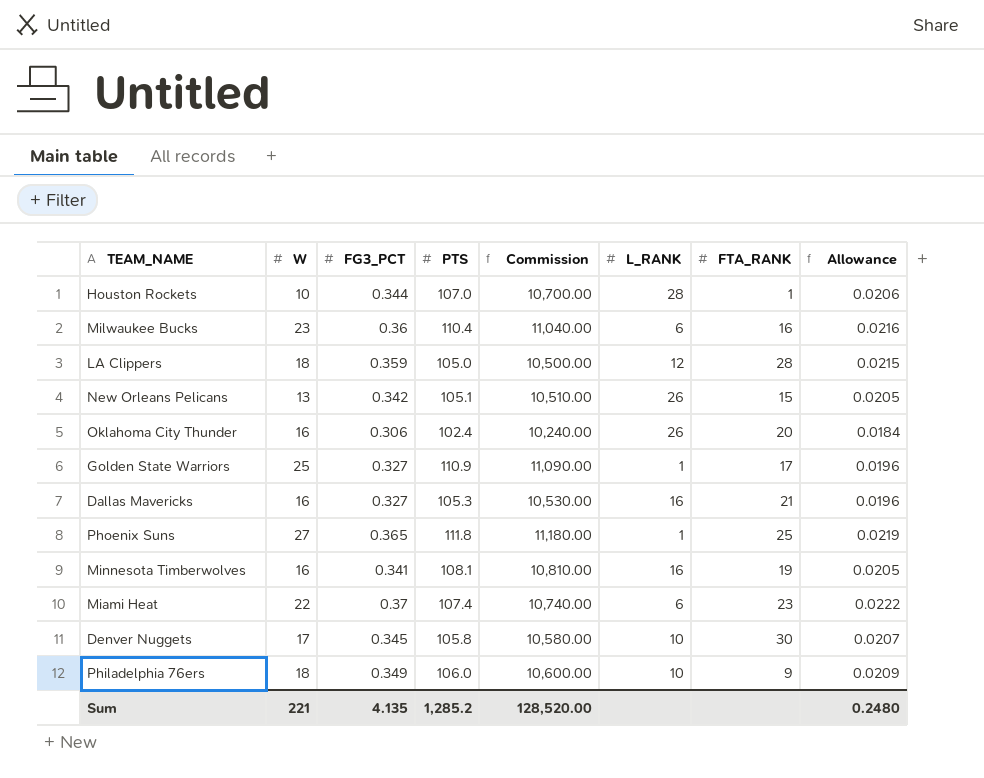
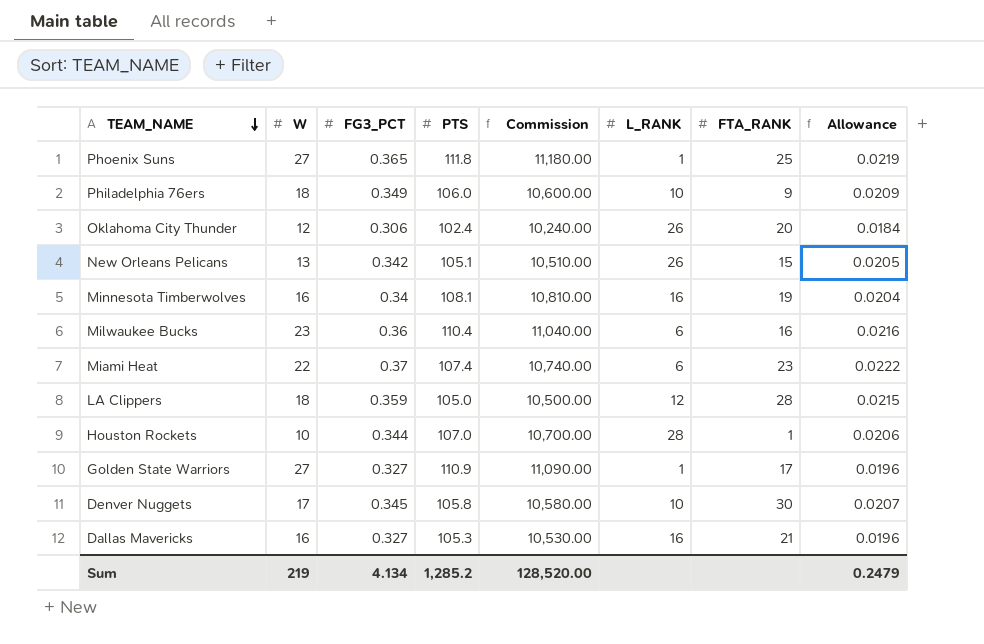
row order: none -> TEAM_NAME descending
Oklahoma City Thunder | W: 16 -> 12
Minnesota Timberwolves | FG3_PCT: 0.341 -> 0.34
Minnesota Timberwolves | Allowance: 0.0205 -> 0.0204
Golden State Warriors | W: 25 -> 27
Sum | W: 221 -> 219
Sum | FG3_PCT: 4.135 -> 4.134
Sum | Allowance: 0.2480 -> 0.2479

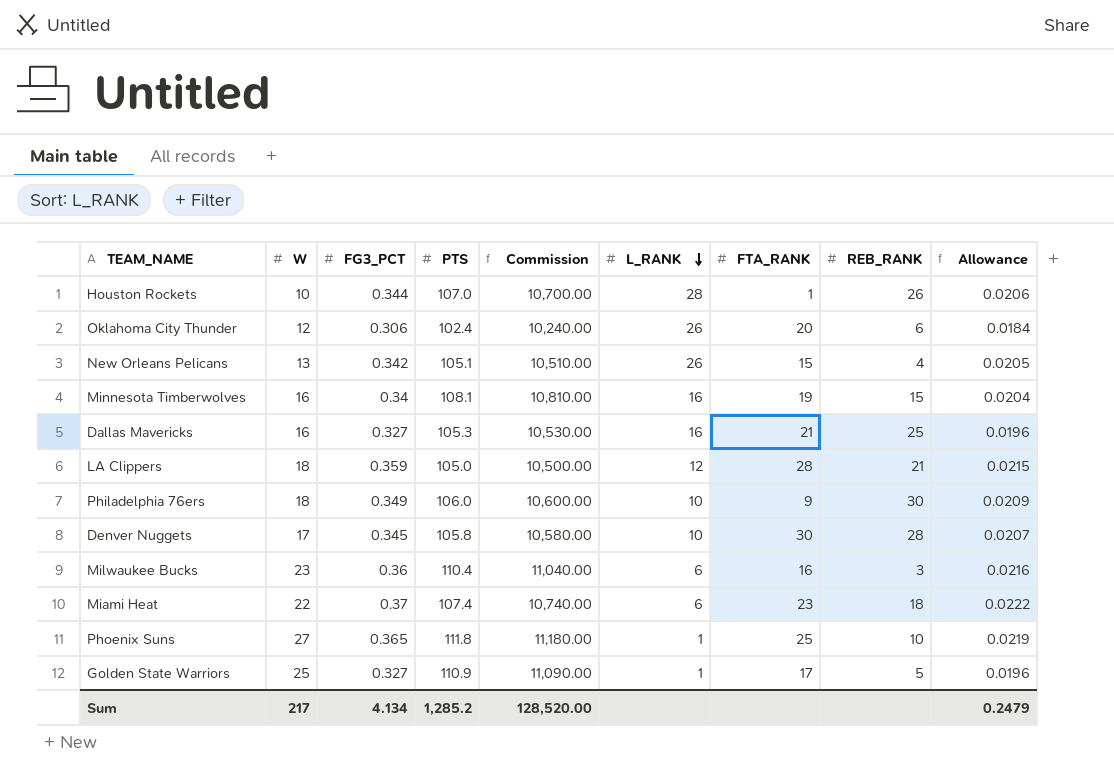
row order: TEAM_NAME descending -> L_RANK descending
column REB_RANK | position: none -> 8
Golden State Warriors | W: 27 -> 25
Sum | W: 219 -> 217

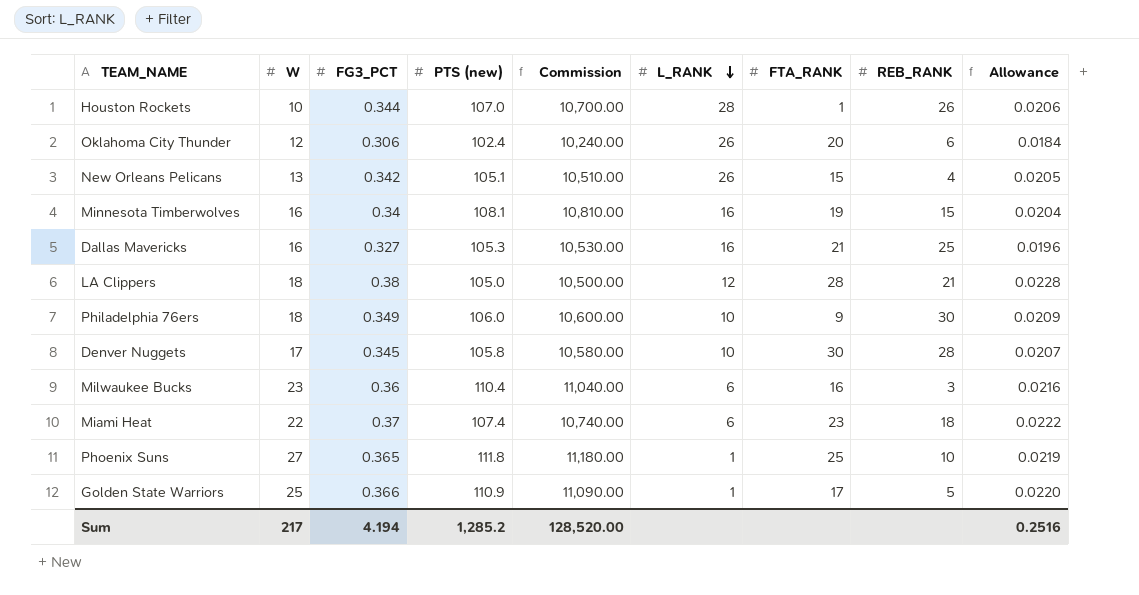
column name: PTS -> PTS (new)
LA Clippers | FG3_PCT: 0.359 -> 0.38
LA Clippers | Allowance: 0.0215 -> 0.0228
Golden State Warriors | FG3_PCT: 0.327 -> 0.366
Golden State Warriors | Allowance: 0.0196 -> 0.0220
Sum | FG3_PCT: 4.134 -> 4.194
Sum | Allowance: 0.2479 -> 0.2516

